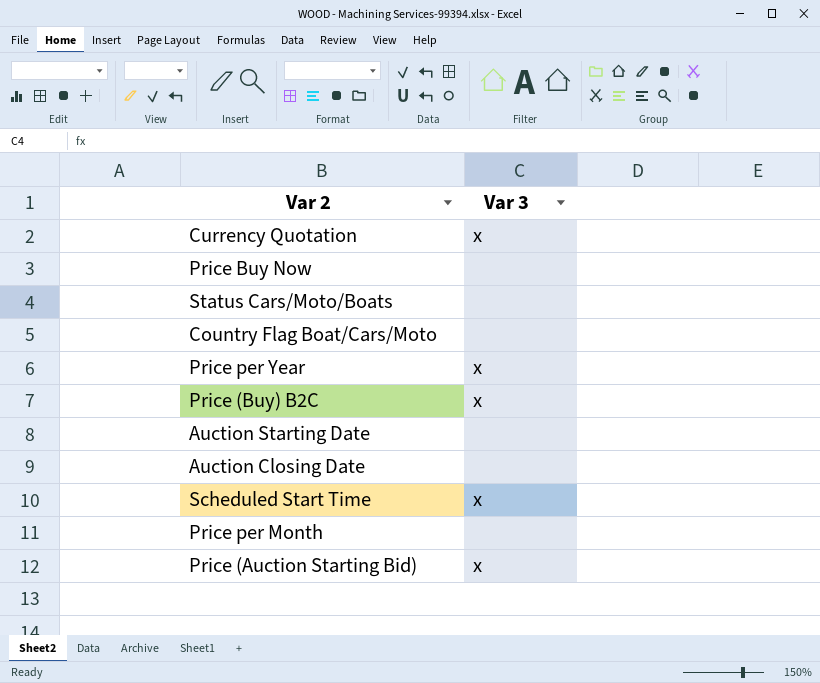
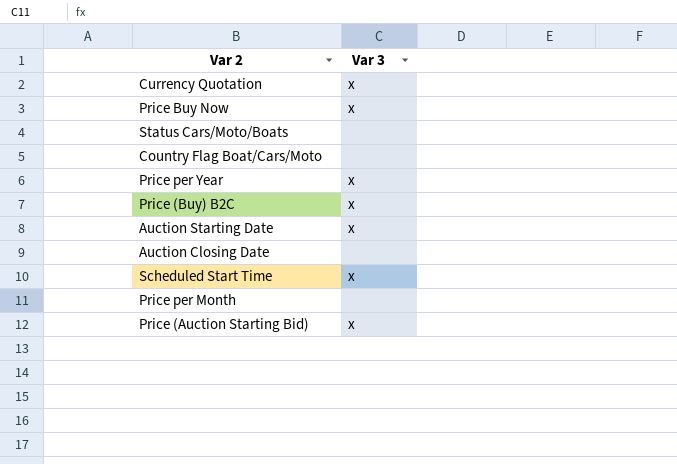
Price Buy Now | Var 3: none -> x
Auction Starting Date | Var 3: none -> x

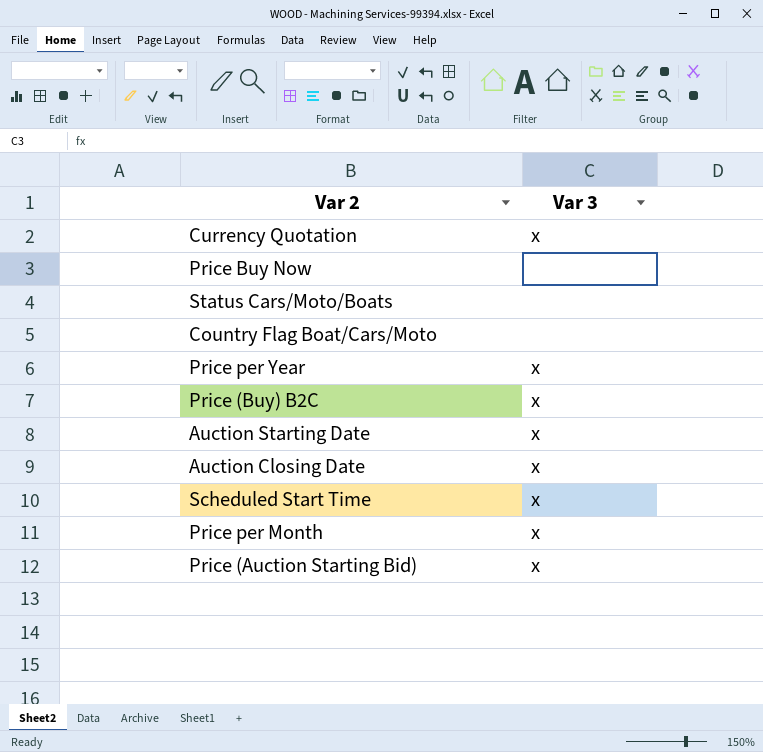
Price Buy Now | Var 3: x -> none
Auction Closing Date | Var 3: none -> x
Price per Month | Var 3: none -> x

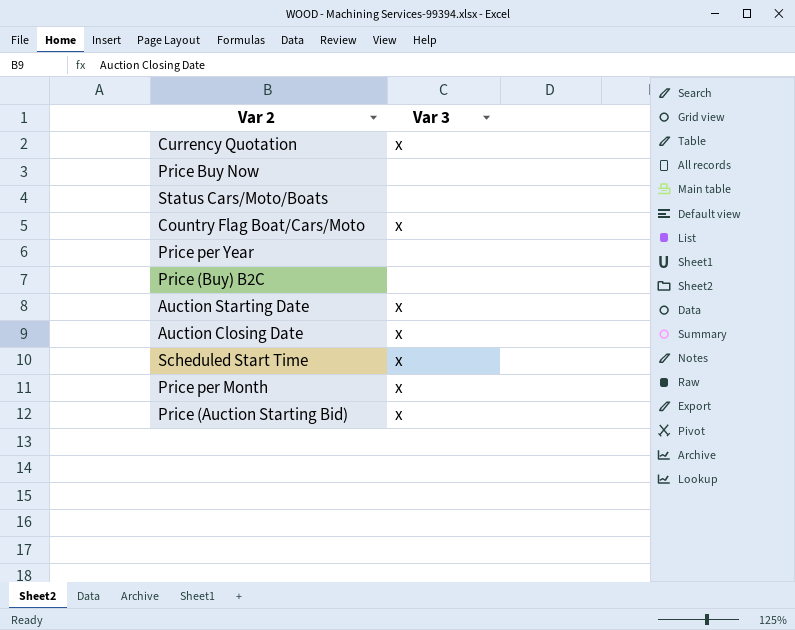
Country Flag Boat/Cars/Moto | Var 3: none -> x
Price per Year | Var 3: x -> none
Price (Buy) B2C | Var 3: x -> none

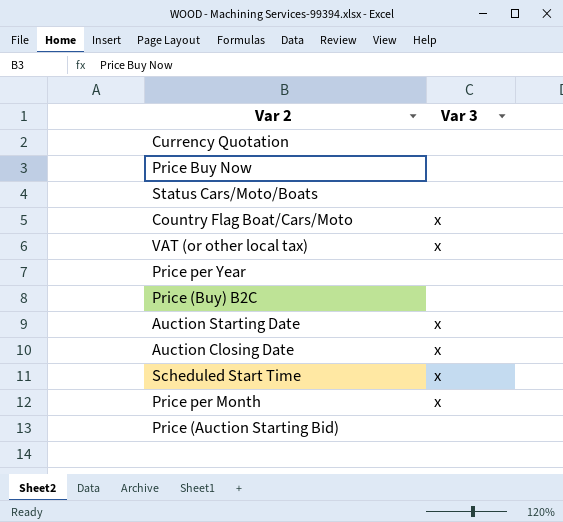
Currency Quotation | Var 3: x -> none
row VAT (or other local tax): none -> x
Price (Auction Starting Bid) | Var 3: x -> none

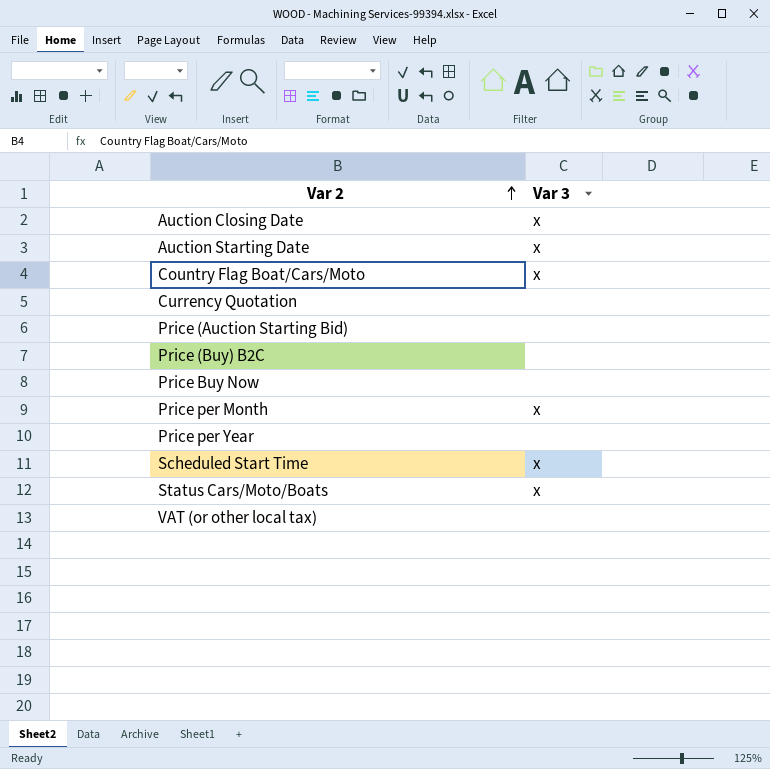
row order: none -> Var 2 ascending
Status Cars/Moto/Boats | Var 3: none -> x
VAT (or other local tax) | Var 3: x -> none

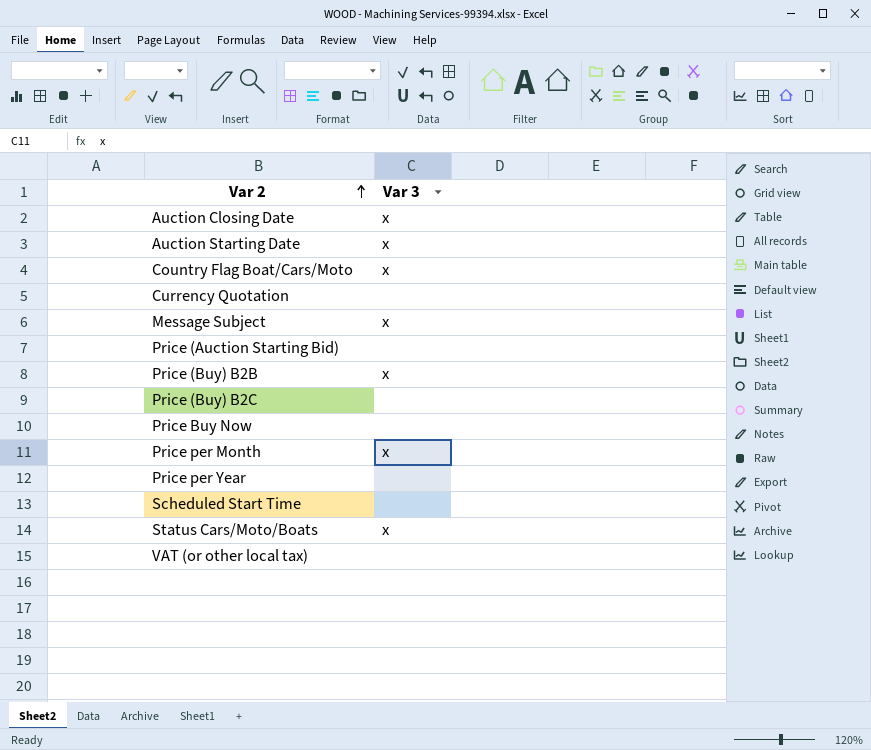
row Message Subject: none -> x
row Price (Buy) B2B: none -> x
Scheduled Start Time | Var 3: x -> none

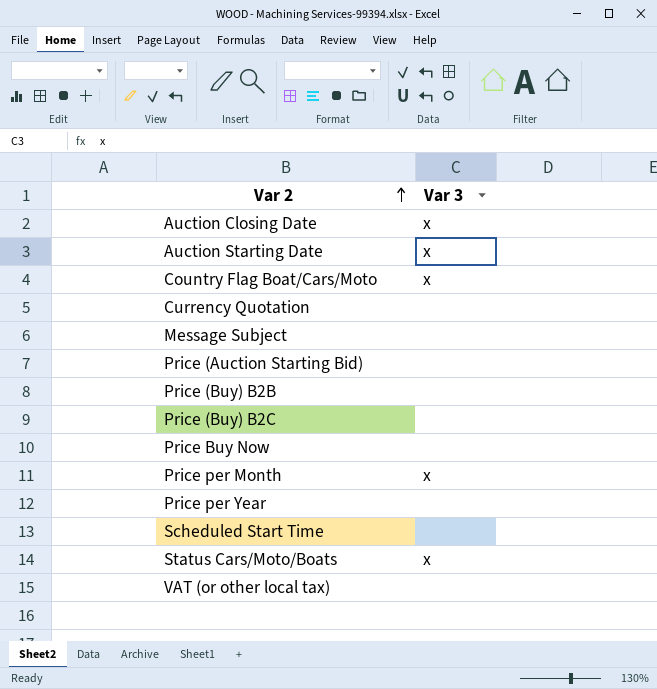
Message Subject | Var 3: x -> none
Price (Buy) B2B | Var 3: x -> none

